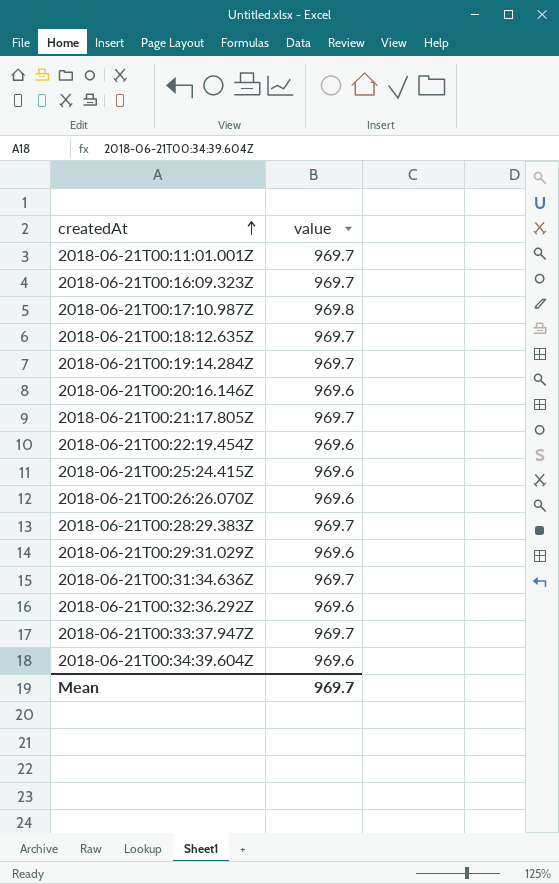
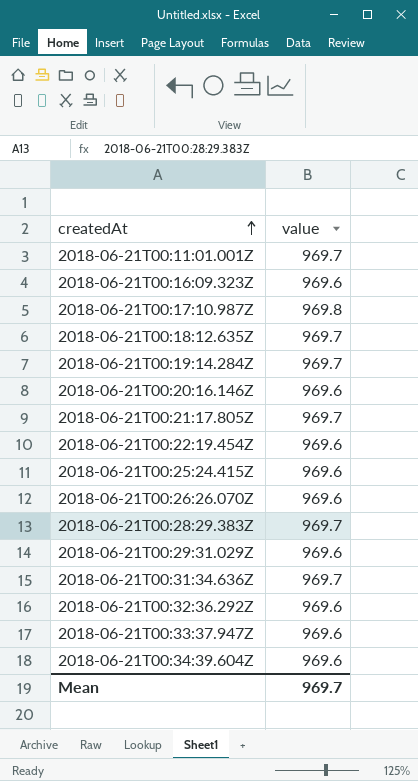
2018-06-21T00:16:09.323Z | value: 969.7 -> 969.6
2018-06-21T00:33:37.947Z | value: 969.7 -> 969.6

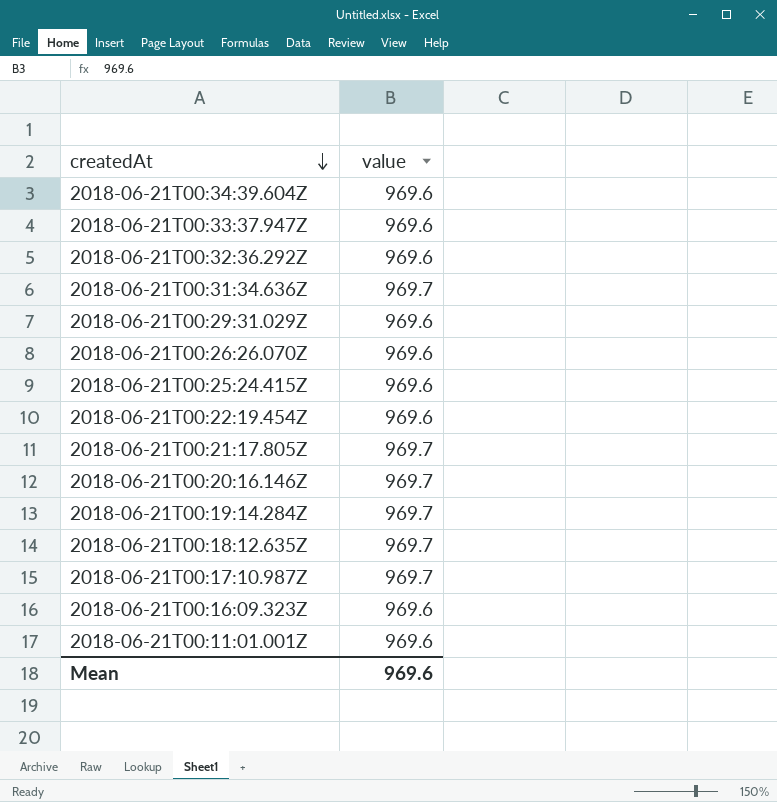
row order: createdAt ascending -> createdAt descending
row 2018-06-21T00:28:29.383Z: 969.7 -> none
2018-06-21T00:20:16.146Z | value: 969.6 -> 969.7
2018-06-21T00:17:10.987Z | value: 969.8 -> 969.7
2018-06-21T00:11:01.001Z | value: 969.7 -> 969.6
Mean | value: 969.7 -> 969.6

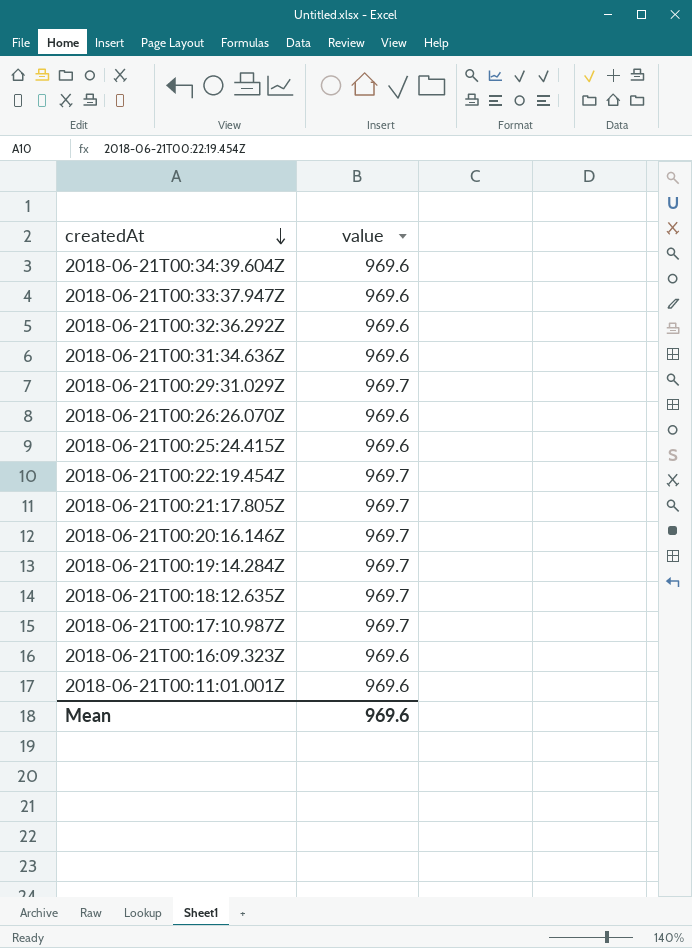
2018-06-21T00:31:34.636Z | value: 969.7 -> 969.6
2018-06-21T00:29:31.029Z | value: 969.6 -> 969.7
2018-06-21T00:22:19.454Z | value: 969.6 -> 969.7

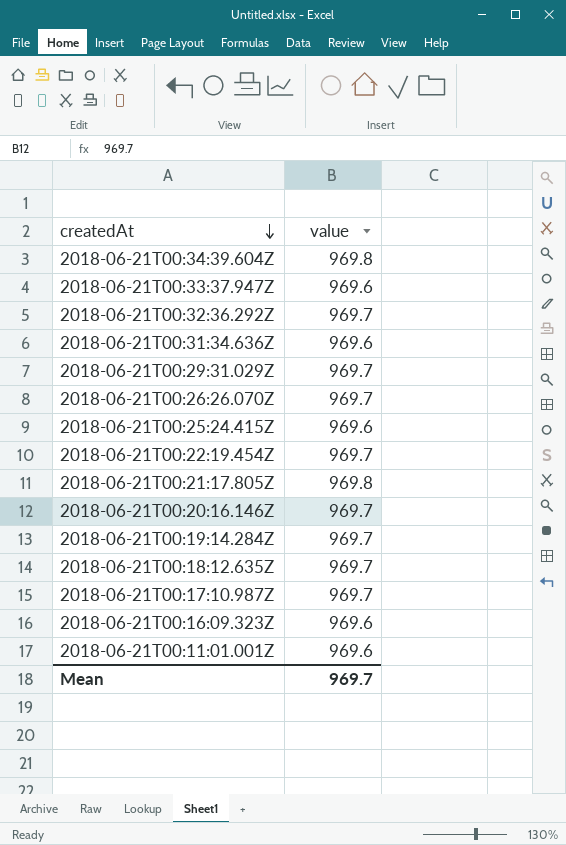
2018-06-21T00:34:39.604Z | value: 969.6 -> 969.8
2018-06-21T00:32:36.292Z | value: 969.6 -> 969.7
2018-06-21T00:26:26.070Z | value: 969.6 -> 969.7
2018-06-21T00:21:17.805Z | value: 969.7 -> 969.8
Mean | value: 969.6 -> 969.7

